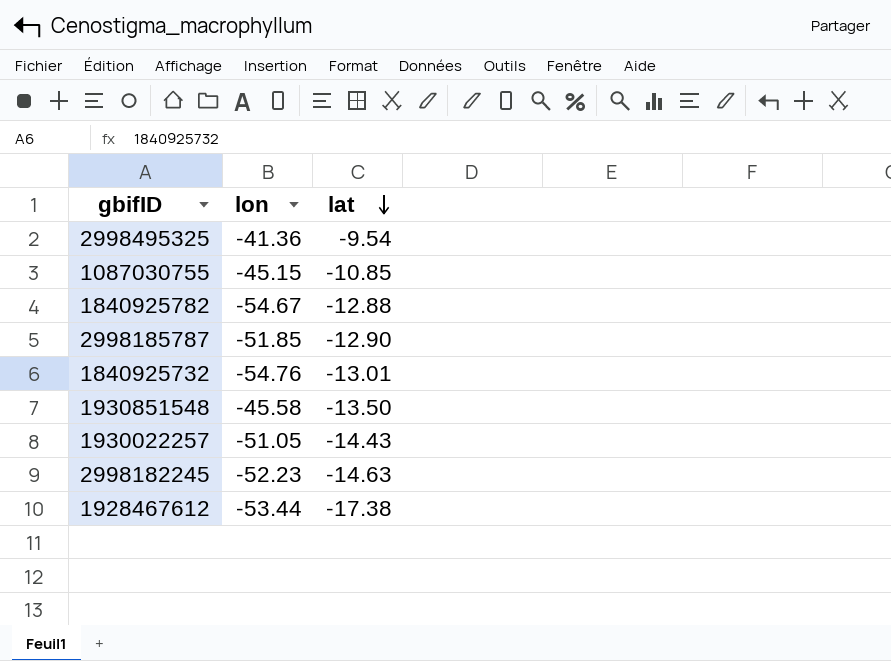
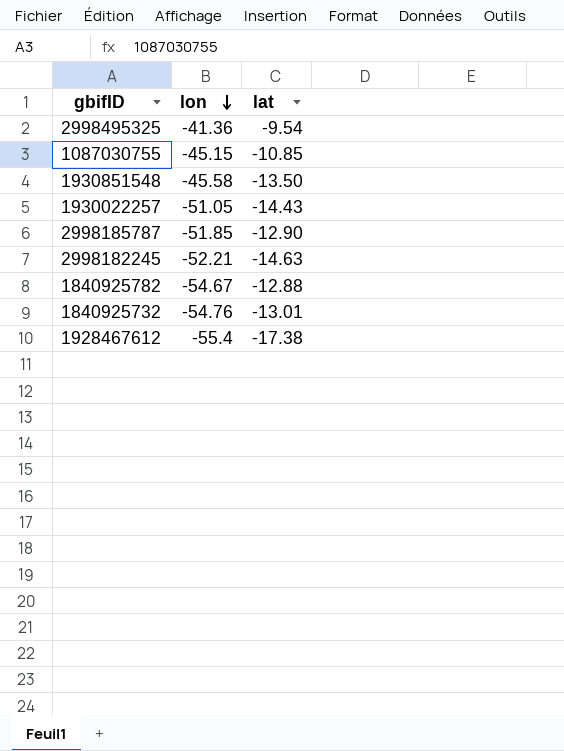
row order: lat descending -> lon descending
2998182245 | lon: -52.23 -> -52.21
1928467612 | lon: -53.44 -> -55.4

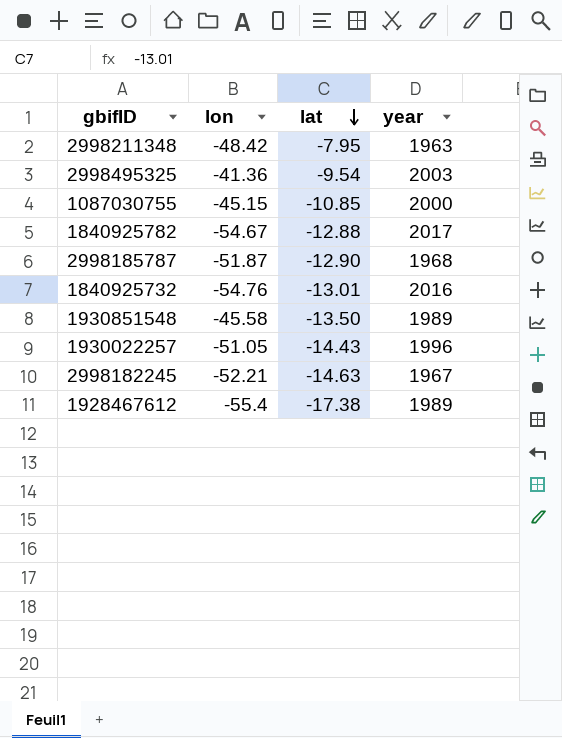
row order: lon descending -> lat descending
column year | position: none -> 4
row 2998211348: none -> -48.42 | -7.95 | 1963
2998185787 | lon: -51.85 -> -51.87

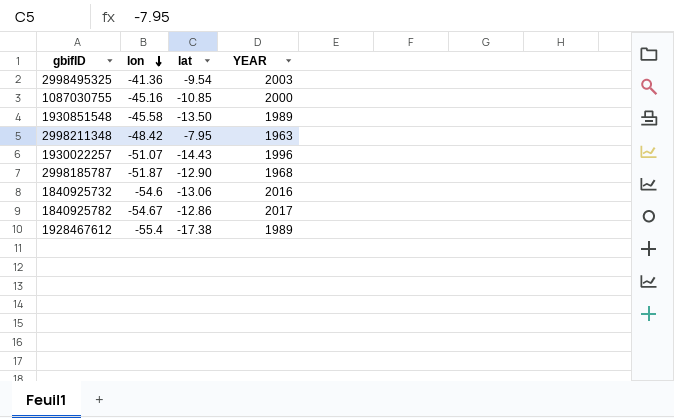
row order: lat descending -> lon descending
column name: year -> YEAR
row 2998182245: -52.21 | -14.63 | 1967 -> none
1087030755 | lon: -45.15 -> -45.16
1930022257 | lon: -51.05 -> -51.07
1840925732 | lon: -54.76 -> -54.6
1840925732 | lat: -13.01 -> -13.06
1840925782 | lat: -12.88 -> -12.86

